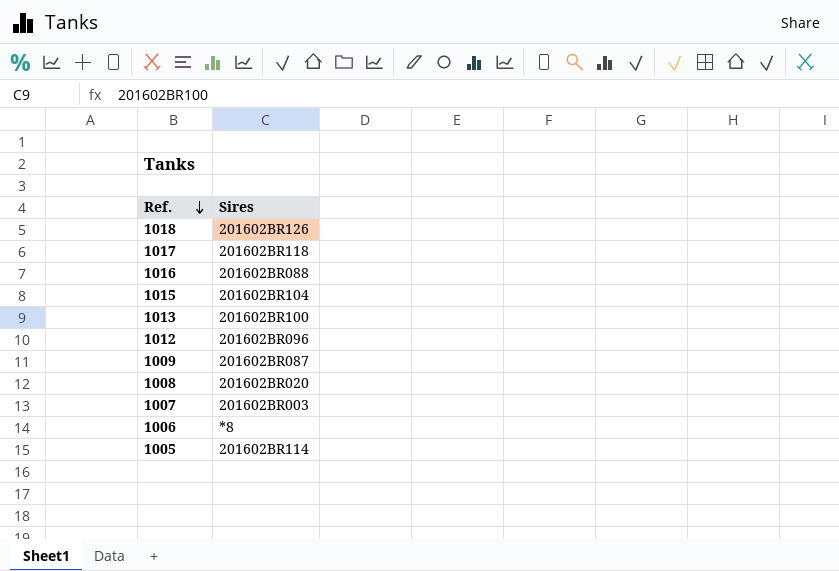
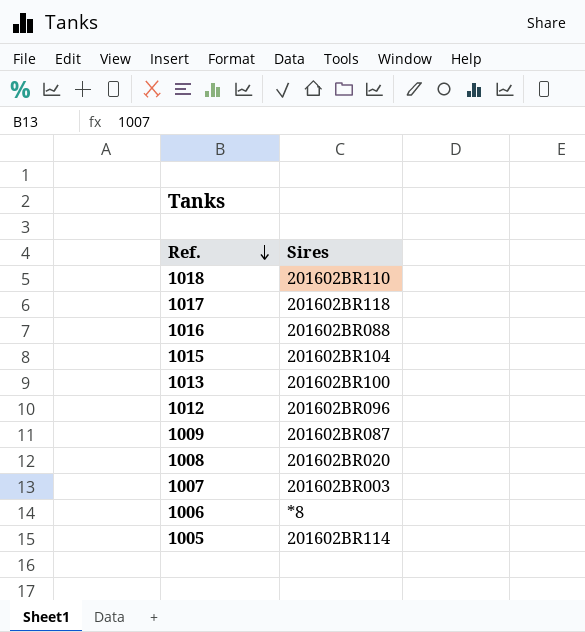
1018 | Sires: 201602BR126 -> 201602BR110

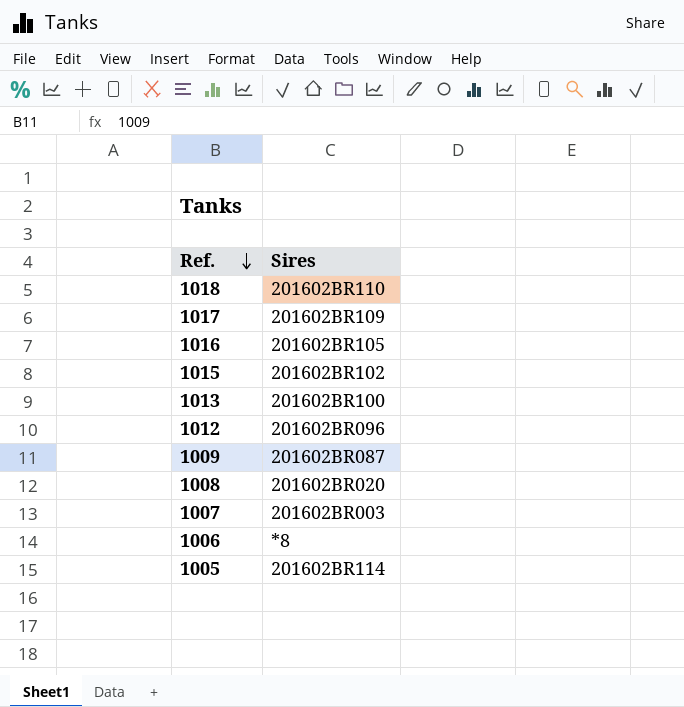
1017 | Sires: 201602BR118 -> 201602BR109
1016 | Sires: 201602BR088 -> 201602BR105
1015 | Sires: 201602BR104 -> 201602BR102

